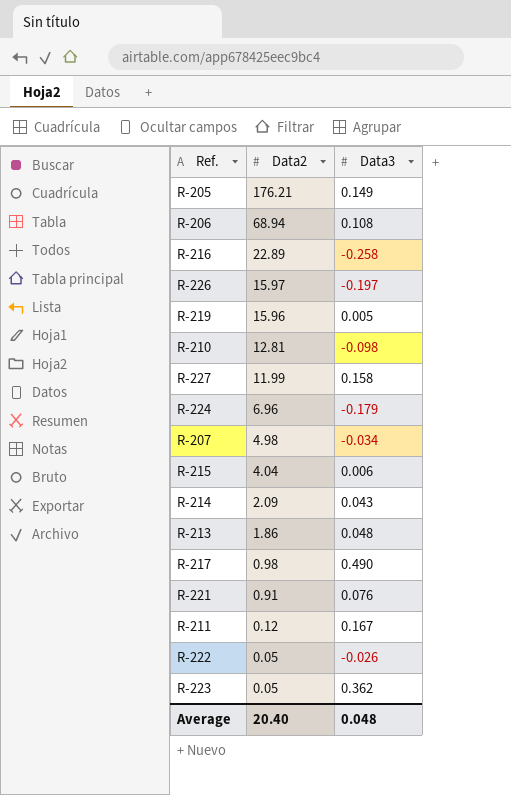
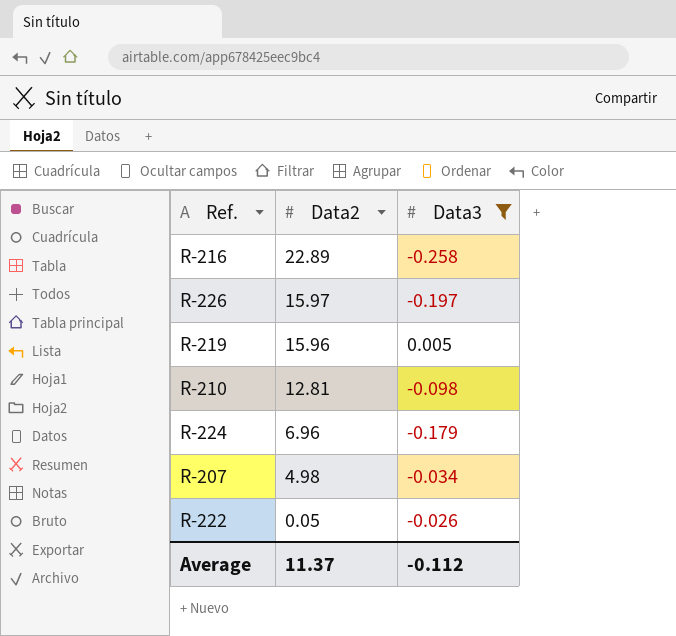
filter: none -> Data3 <= 0.005
Average | Data2: 20.40 -> 11.37
Average | Data3: 0.048 -> -0.112

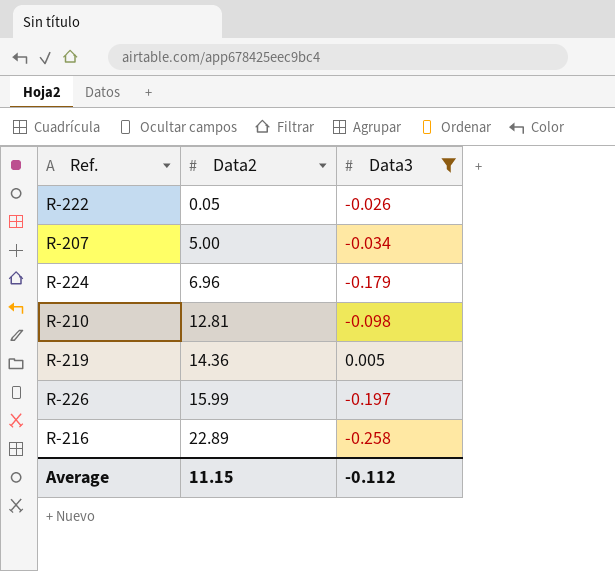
row order: Data2 descending -> Data2 ascending
R-207 | Data2: 4.98 -> 5.00
R-219 | Data2: 15.96 -> 14.36
R-226 | Data2: 15.97 -> 15.99
Average | Data2: 11.37 -> 11.15

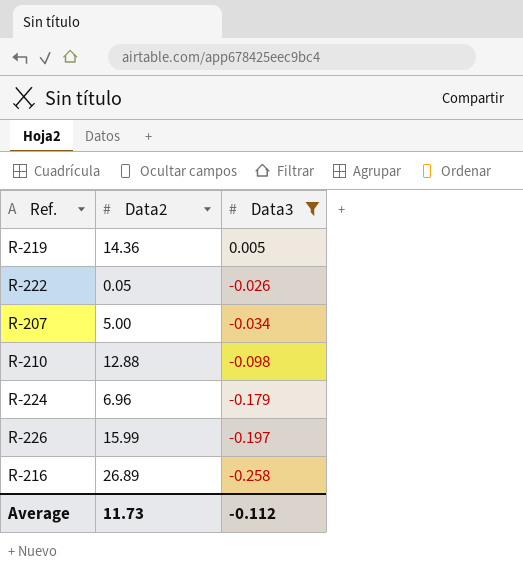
row order: Data2 ascending -> Data3 descending
R-210 | Data2: 12.81 -> 12.88
R-216 | Data2: 22.89 -> 26.89
Average | Data2: 11.15 -> 11.73

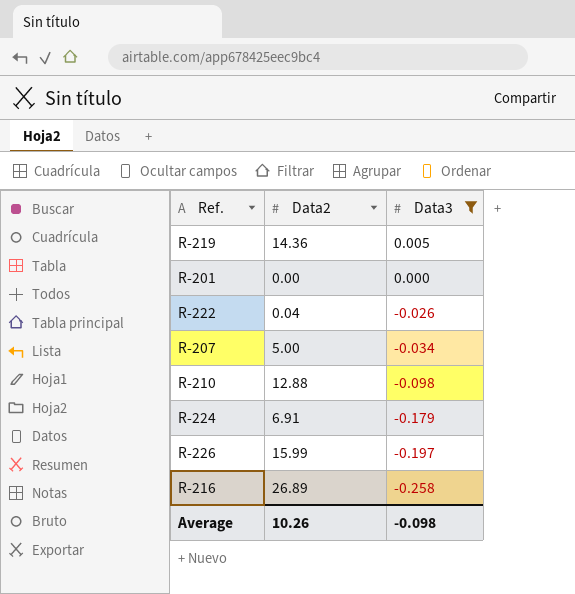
row R-201: none -> 0.00 | 0.000
R-222 | Data2: 0.05 -> 0.04
R-224 | Data2: 6.96 -> 6.91
Average | Data2: 11.73 -> 10.26
Average | Data3: -0.112 -> -0.098

